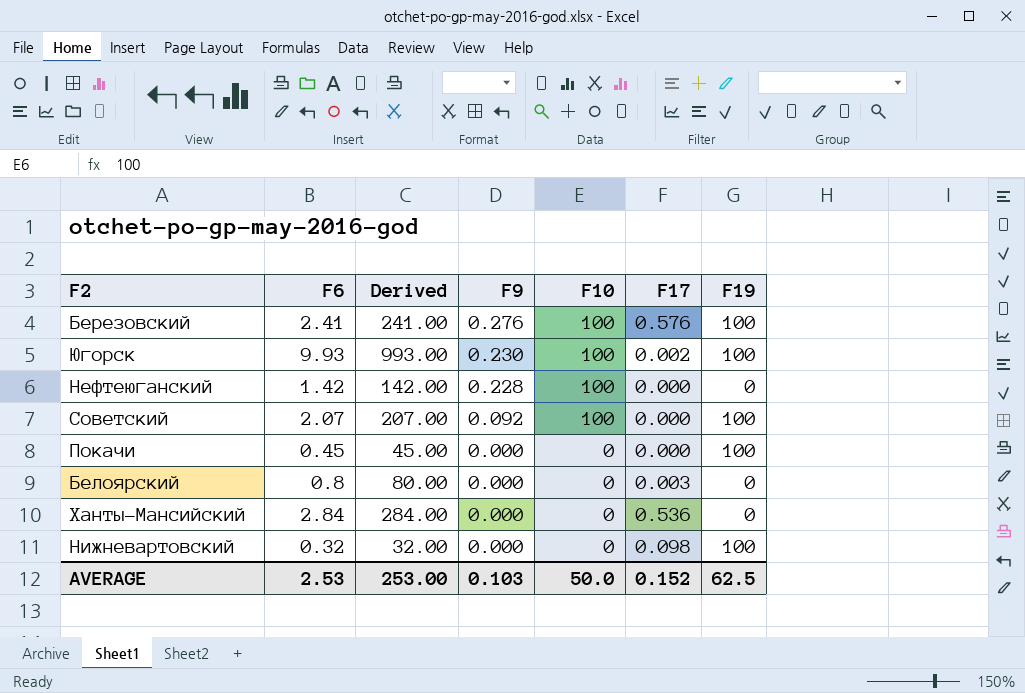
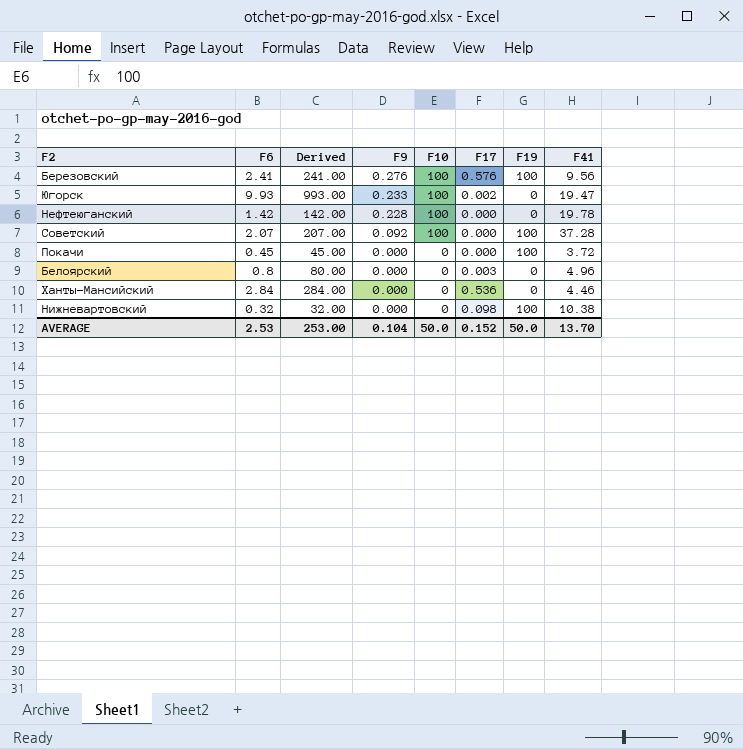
column F41 | position: none -> 8
Югорск | F9: 0.230 -> 0.233
Югорск | F19: 100 -> 0
AVERAGE | F9: 0.103 -> 0.104
AVERAGE | F19: 62.5 -> 50.0

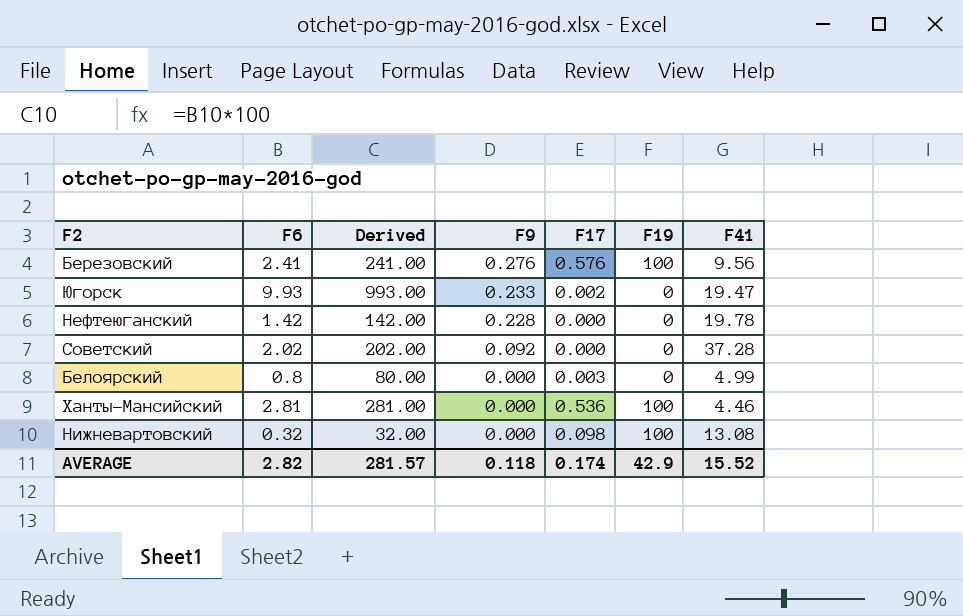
column F10 | position: 5 -> none
row Покачи: 0.45 | 45.00 | 0.000 | 0 | 0.000 | 100 | 3.72 -> none
Советский | F6: 2.07 -> 2.02
Советский | Derived: 207.00 -> 202.00
Советский | F19: 100 -> 0
Белоярский | F41: 4.96 -> 4.99
Ханты-Мансийский | F6: 2.84 -> 2.81
Ханты-Мансийский | Derived: 284.00 -> 281.00
Ханты-Мансийский | F19: 0 -> 100
Нижневартовский | F41: 10.38 -> 13.08
AVERAGE | F6: 2.53 -> 2.82
AVERAGE | Derived: 253.00 -> 281.57
AVERAGE | F9: 0.104 -> 0.118
AVERAGE | F17: 0.152 -> 0.174
AVERAGE | F19: 50.0 -> 42.9
AVERAGE | F41: 13.70 -> 15.52

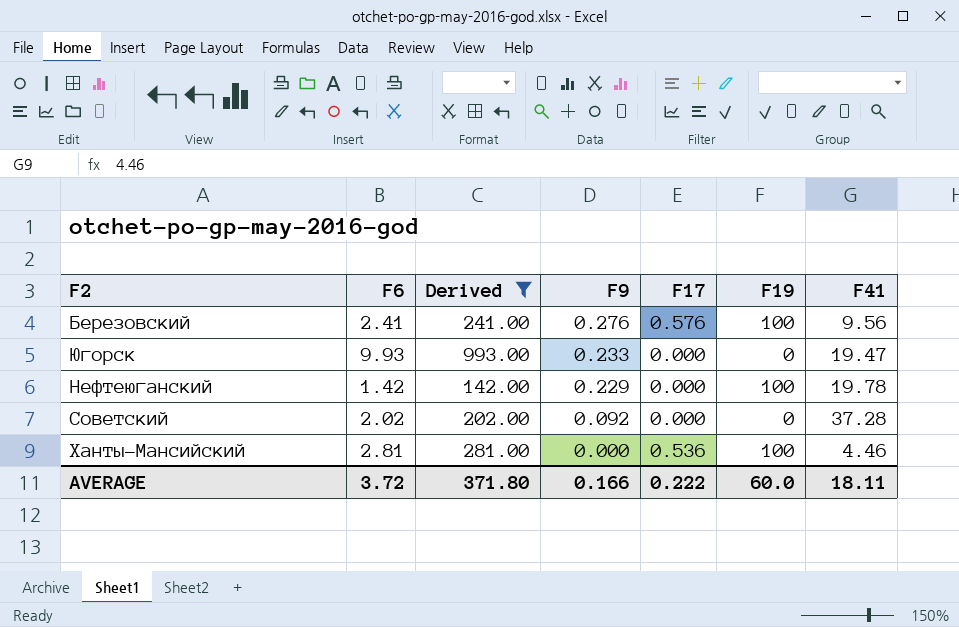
filter: none -> Derived >= 142.00
Югорск | F17: 0.002 -> 0.000
Нефтеюганский | F9: 0.228 -> 0.229
Нефтеюганский | F19: 0 -> 100
AVERAGE | F6: 2.82 -> 3.72
AVERAGE | Derived: 281.57 -> 371.80
AVERAGE | F9: 0.118 -> 0.166
AVERAGE | F17: 0.174 -> 0.222
AVERAGE | F19: 42.9 -> 60.0
AVERAGE | F41: 15.52 -> 18.11

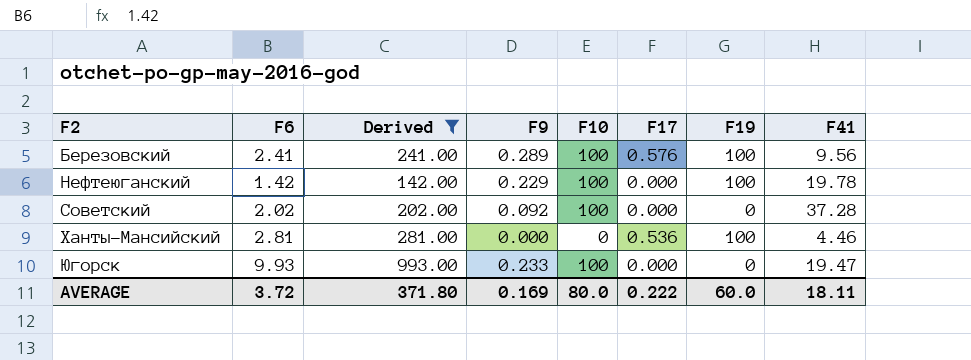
row order: F9 descending -> F2 ascending
column F10 | position: none -> 5
Березовский | F9: 0.276 -> 0.289
AVERAGE | F9: 0.166 -> 0.169

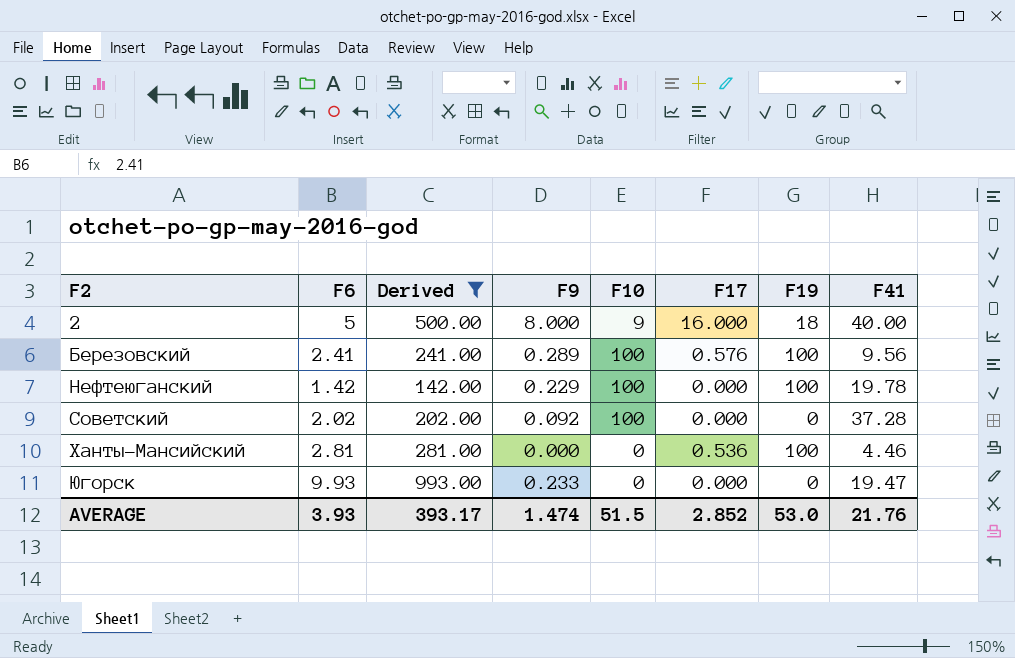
row 2: none -> 5 | 500.00 | 8.000 | 9 | 16.000 | 18 | 40.00
Югорск | F10: 100 -> 0
AVERAGE | F6: 3.72 -> 3.93
AVERAGE | Derived: 371.80 -> 393.17
AVERAGE | F9: 0.169 -> 1.474
AVERAGE | F10: 80.0 -> 51.5
AVERAGE | F17: 0.222 -> 2.852
AVERAGE | F19: 60.0 -> 53.0
AVERAGE | F41: 18.11 -> 21.76

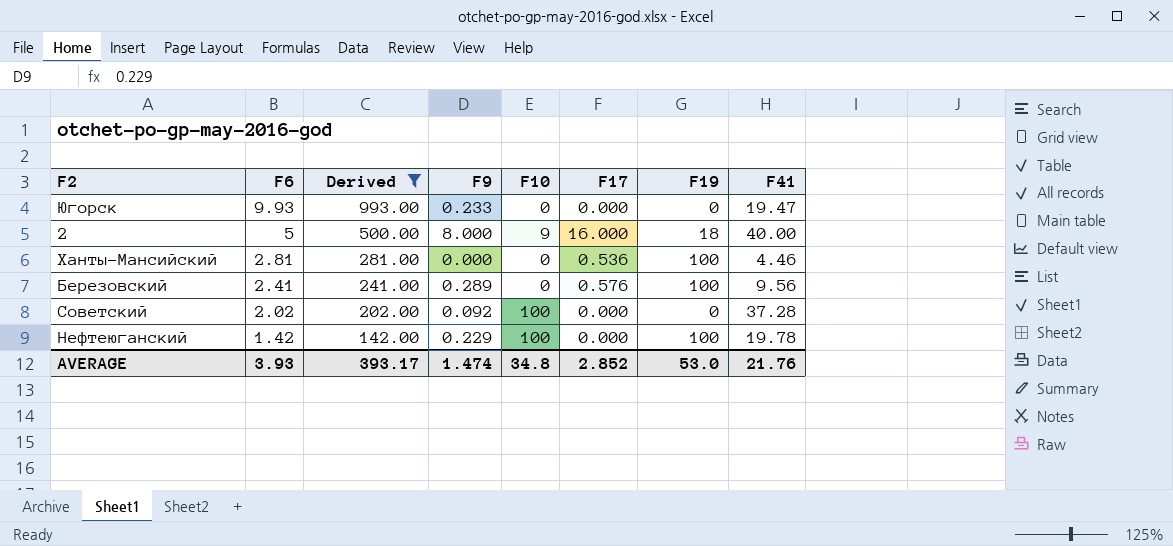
row order: F2 ascending -> F6 descending
Березовский | F10: 100 -> 0
AVERAGE | F10: 51.5 -> 34.8

